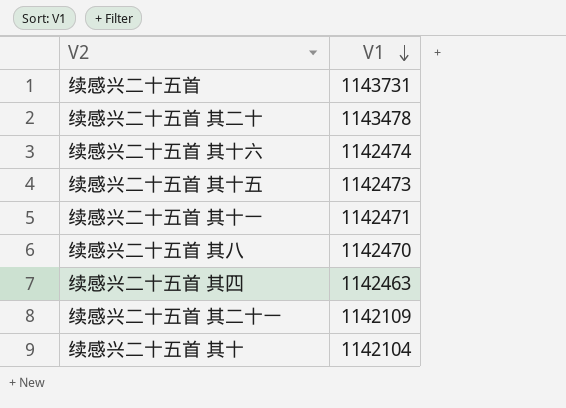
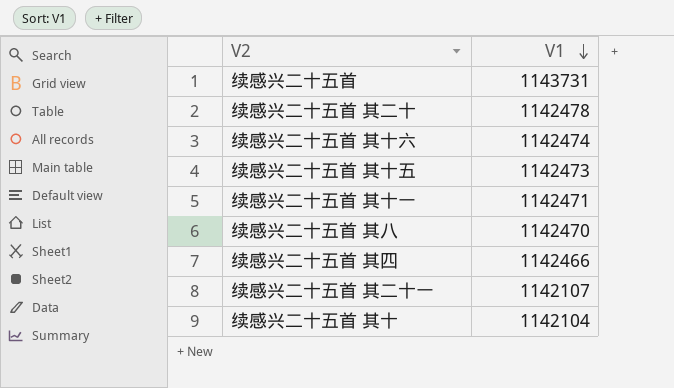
续感兴二十五首 其二十 | V1: 1143478 -> 1142478
续感兴二十五首 其四 | V1: 1142463 -> 1142466
续感兴二十五首 其二十一 | V1: 1142109 -> 1142107

